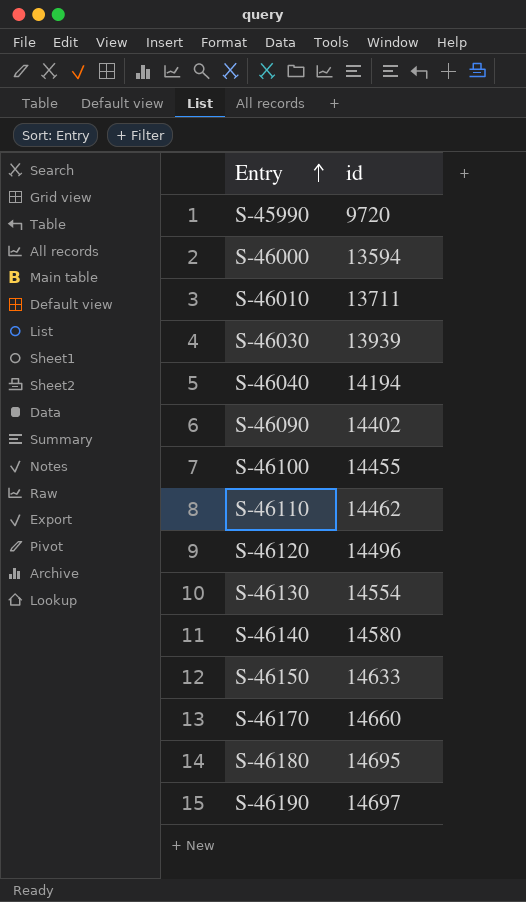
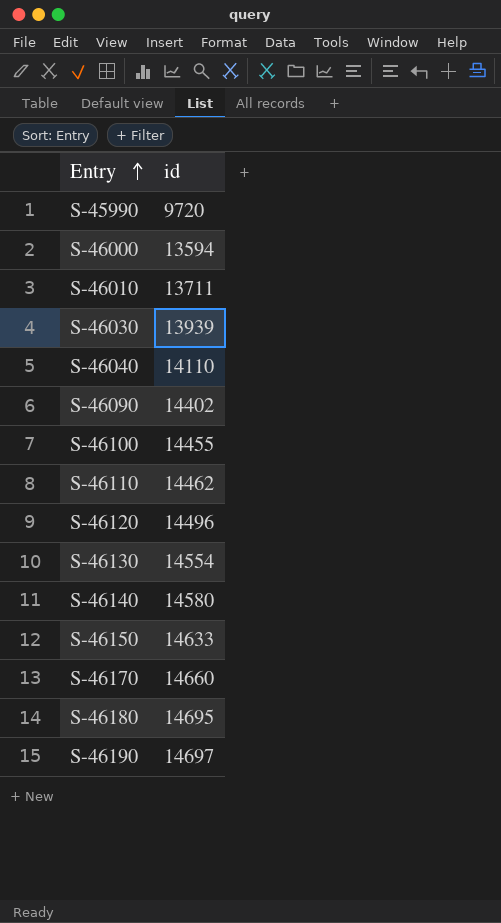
S-46040 | id: 14194 -> 14110

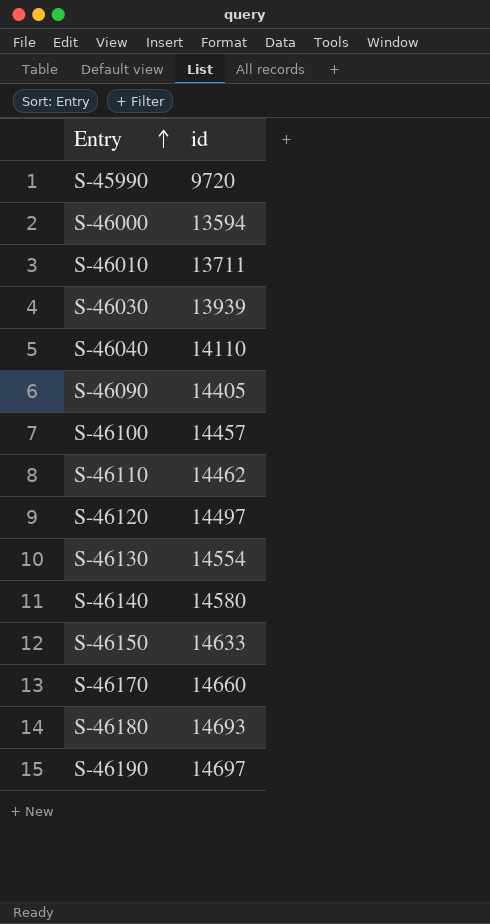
S-46090 | id: 14402 -> 14405
S-46100 | id: 14455 -> 14457
S-46120 | id: 14496 -> 14497
S-46180 | id: 14695 -> 14693

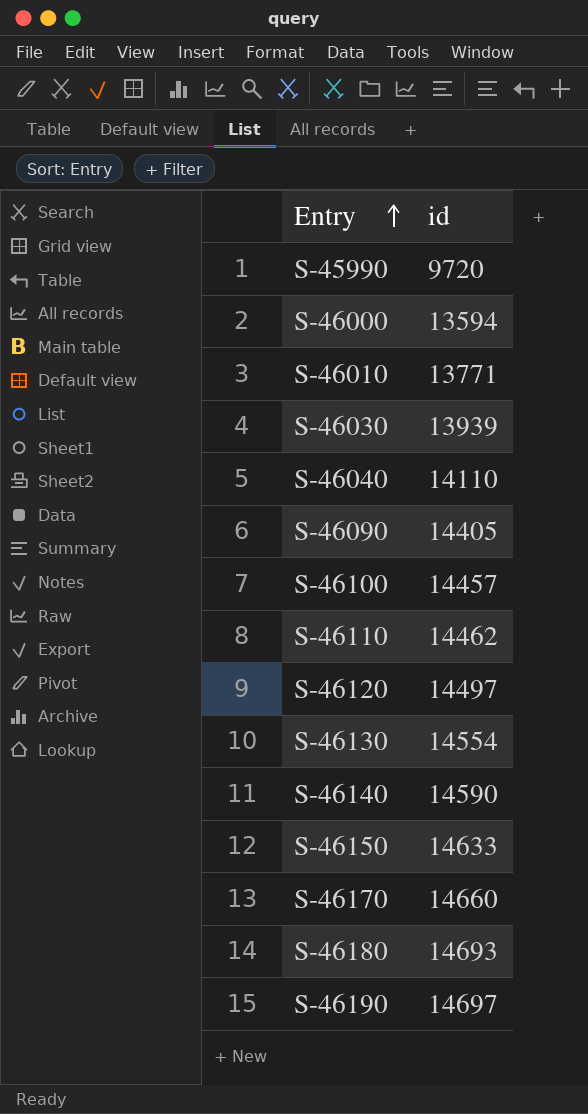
S-46010 | id: 13711 -> 13771
S-46140 | id: 14580 -> 14590

